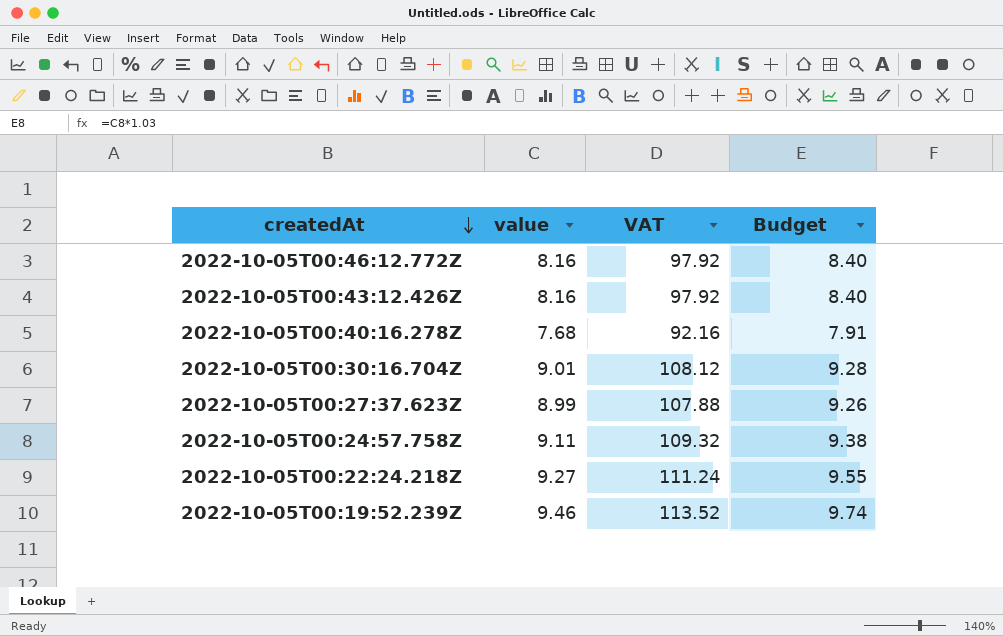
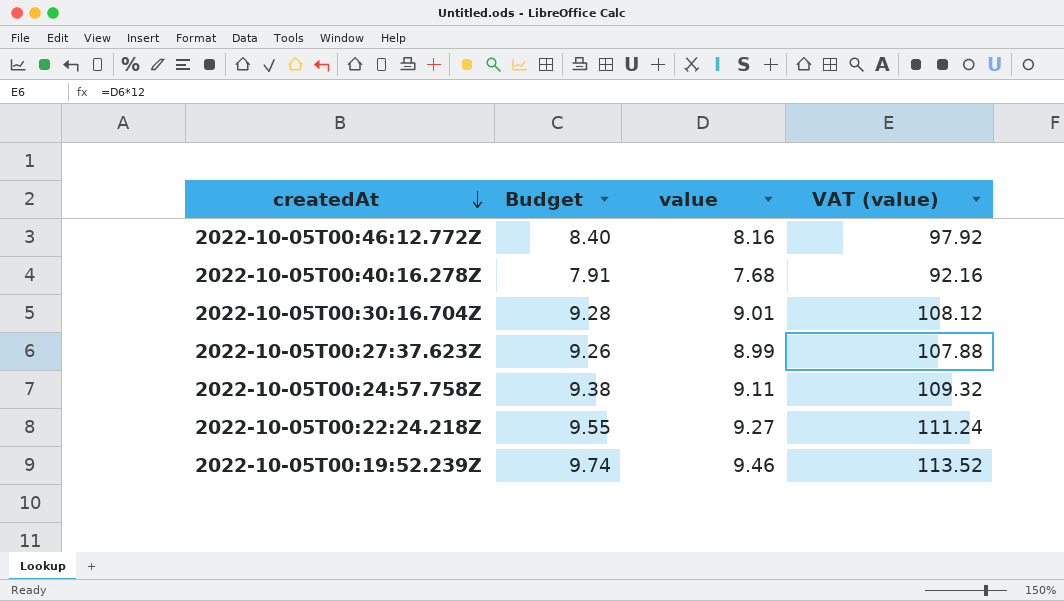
column Budget | position: 4 -> 2
column name: VAT -> VAT (value)
row 2022-10-05T00:43:12.426Z: 8.16 | 97.92 | 8.40 -> none

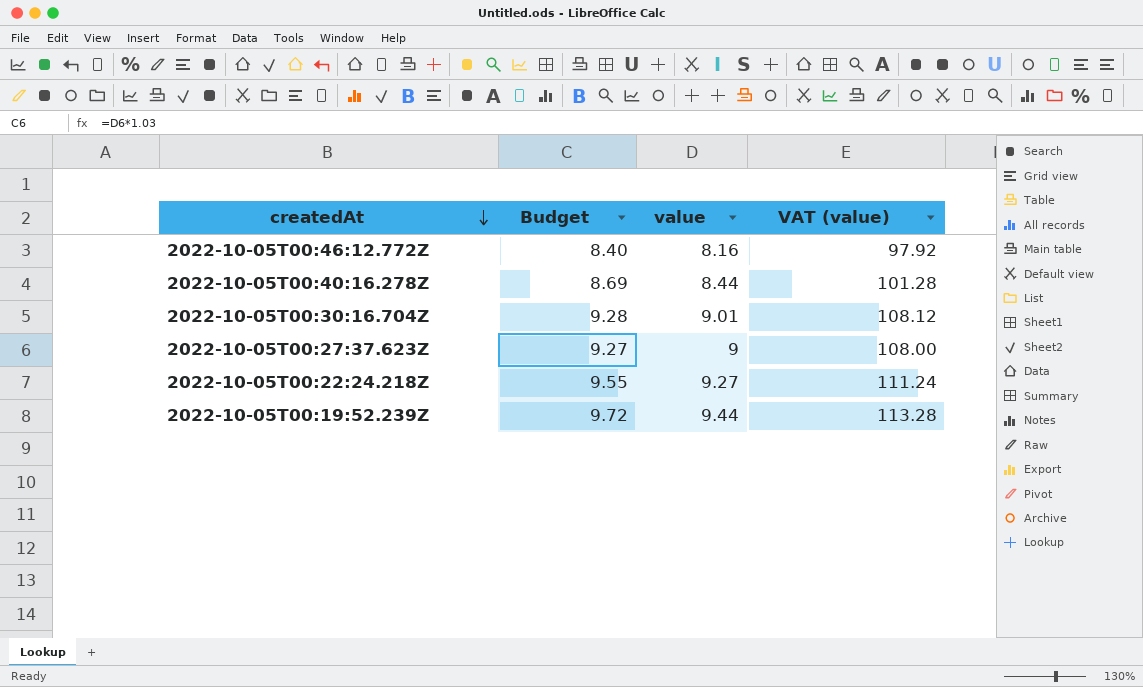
row 2022-10-05T00:24:57.758Z: 9.38 | 9.11 | 109.32 -> none
2022-10-05T00:40:16.278Z | Budget: 7.91 -> 8.69
2022-10-05T00:40:16.278Z | value: 7.68 -> 8.44
2022-10-05T00:40:16.278Z | VAT (value): 92.16 -> 101.28
2022-10-05T00:27:37.623Z | Budget: 9.26 -> 9.27
2022-10-05T00:27:37.623Z | value: 8.99 -> 9
2022-10-05T00:27:37.623Z | VAT (value): 107.88 -> 108.00
2022-10-05T00:19:52.239Z | Budget: 9.74 -> 9.72
2022-10-05T00:19:52.239Z | value: 9.46 -> 9.44
2022-10-05T00:19:52.239Z | VAT (value): 113.52 -> 113.28

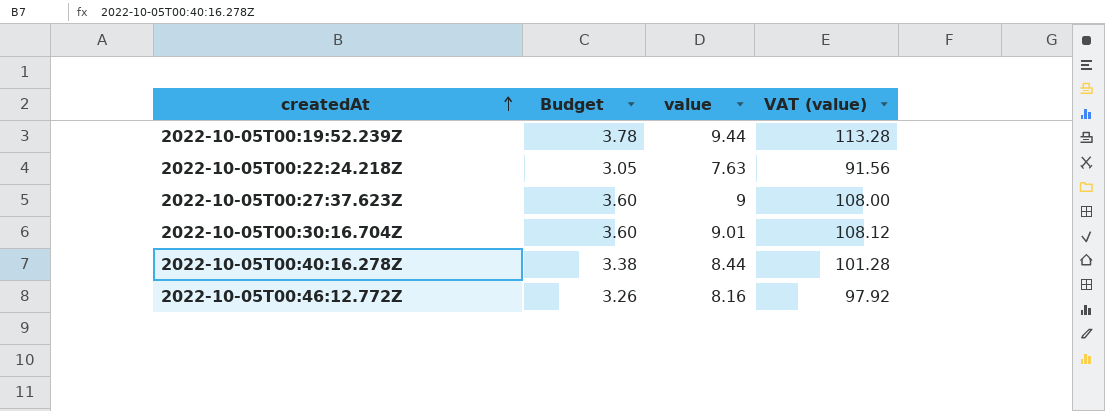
row order: createdAt descending -> createdAt ascending
column Budget | formula: [value] * 1.03 -> [value] * 0.4
2022-10-05T00:22:24.218Z | value: 9.27 -> 7.63
2022-10-05T00:22:24.218Z | VAT (value): 111.24 -> 91.56

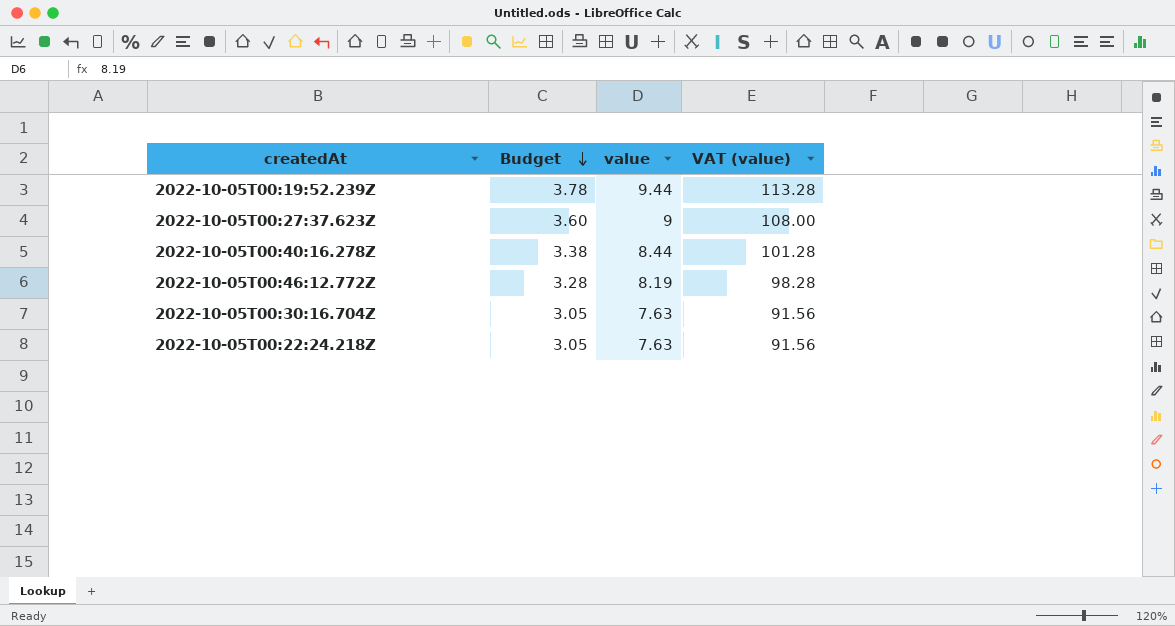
row order: createdAt ascending -> Budget descending
2022-10-05T00:46:12.772Z | Budget: 3.26 -> 3.28
2022-10-05T00:46:12.772Z | value: 8.16 -> 8.19
2022-10-05T00:46:12.772Z | VAT (value): 97.92 -> 98.28
2022-10-05T00:30:16.704Z | Budget: 3.60 -> 3.05
2022-10-05T00:30:16.704Z | value: 9.01 -> 7.63
2022-10-05T00:30:16.704Z | VAT (value): 108.12 -> 91.56

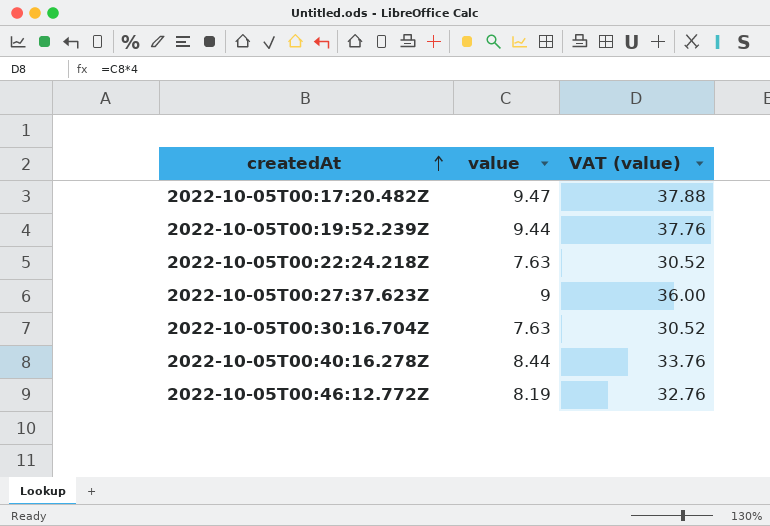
row order: Budget descending -> createdAt ascending
column Budget | formula: [value] * 0.4 -> none
column VAT (value) | formula: [value] * 12 -> [value] * 4
row 2022-10-05T00:17:20.482Z: none -> 9.47 | 37.88

